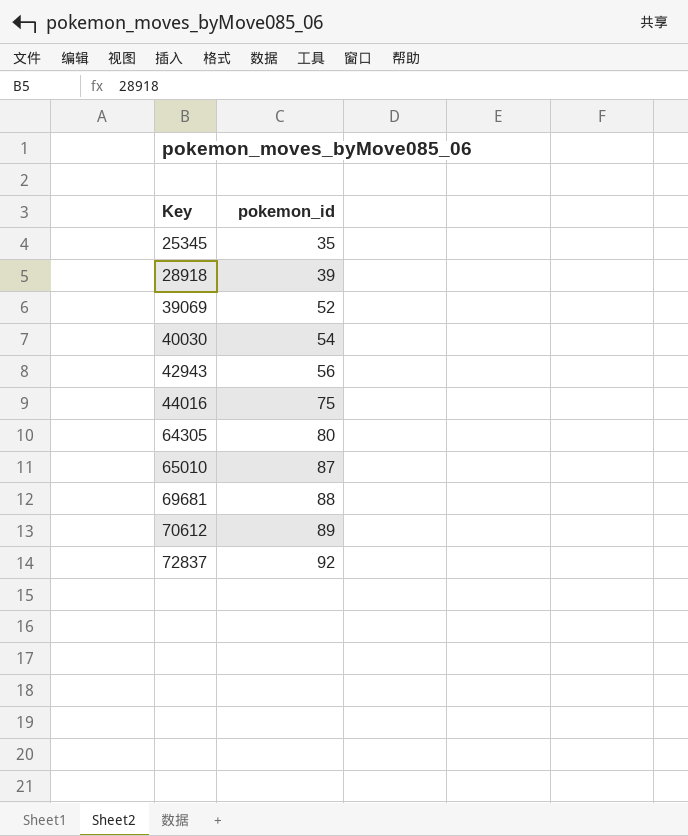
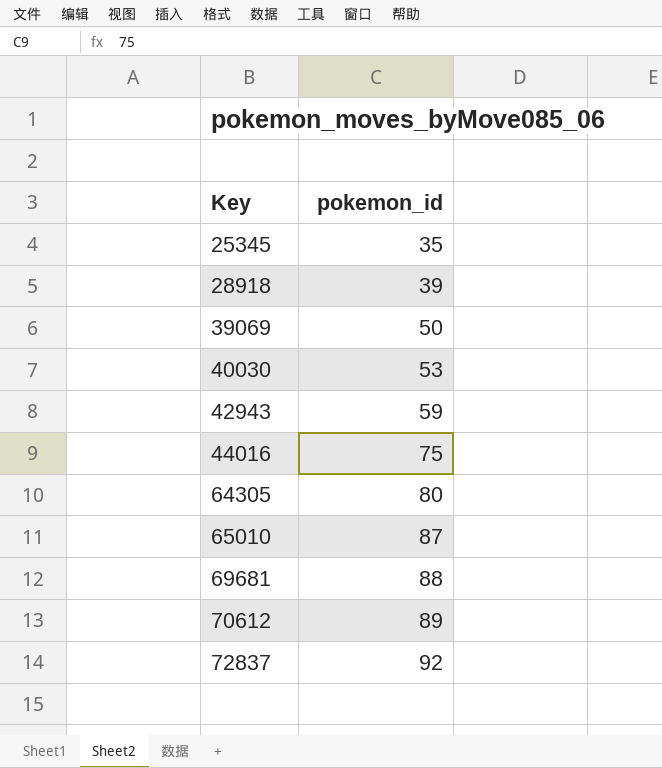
39069 | pokemon_id: 52 -> 50
40030 | pokemon_id: 54 -> 53
42943 | pokemon_id: 56 -> 59

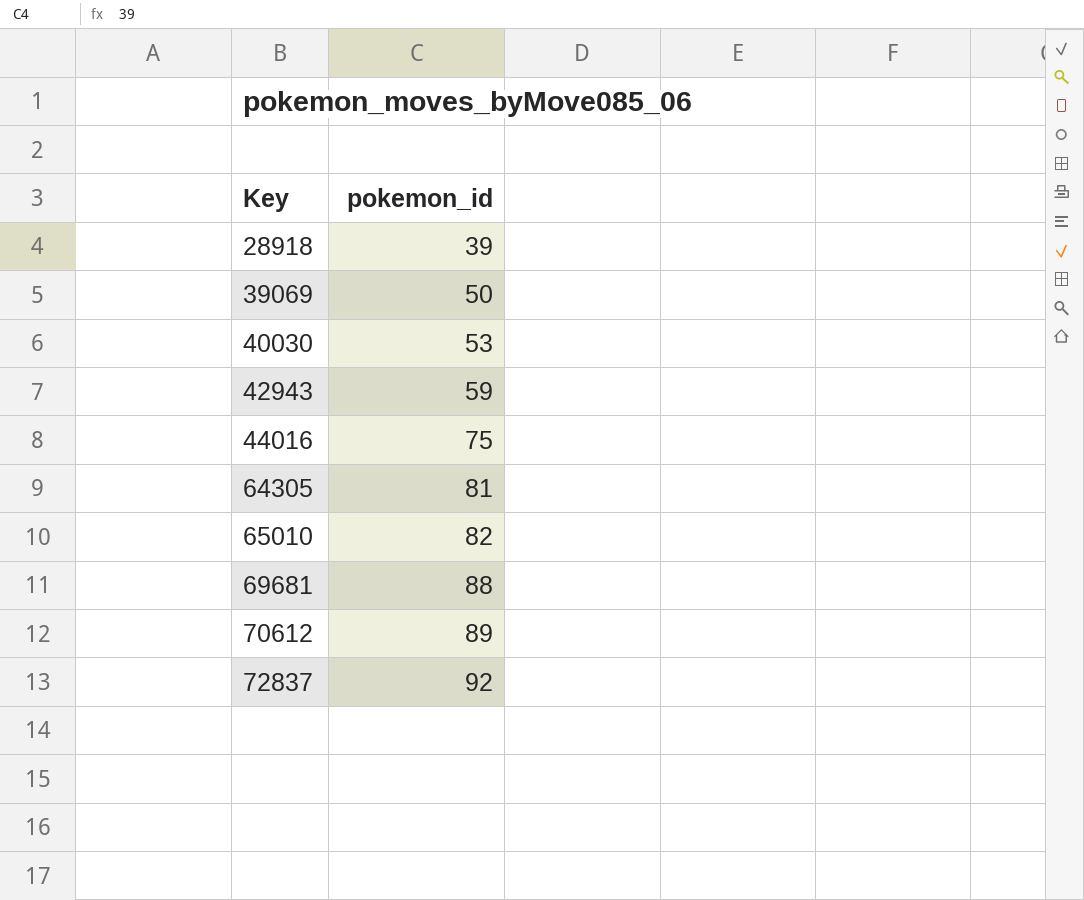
row 25345: 35 -> none
64305 | pokemon_id: 80 -> 81
65010 | pokemon_id: 87 -> 82

